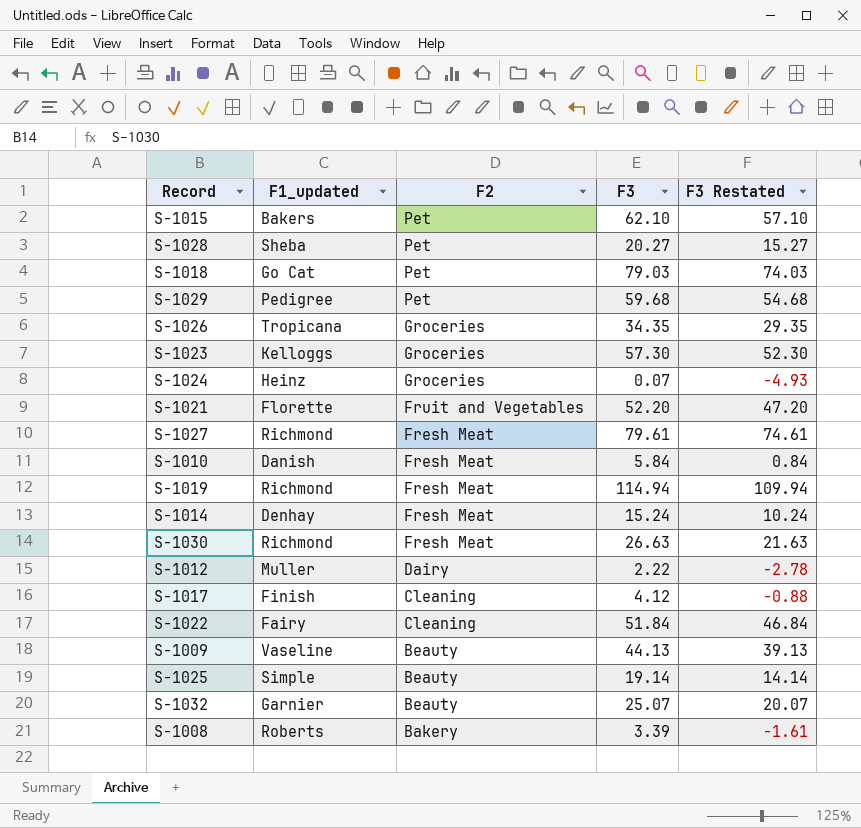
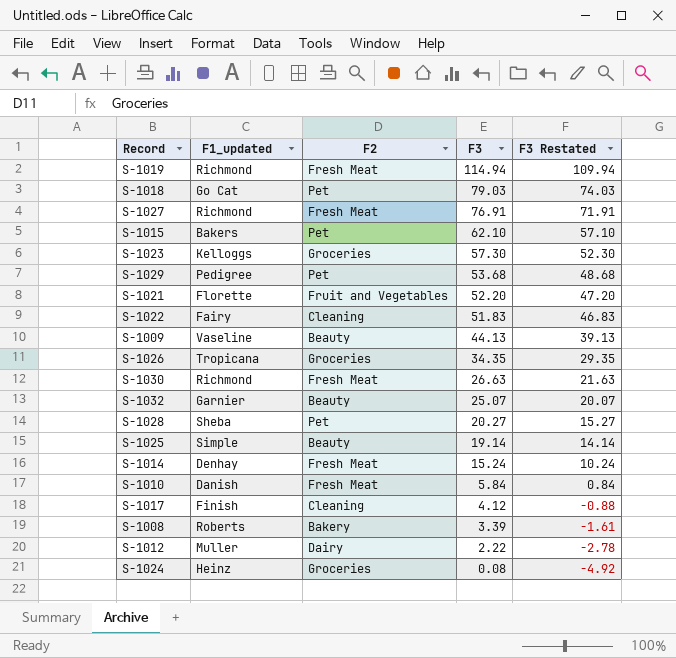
row order: F2 descending -> F3 descending
S-1027 | F3: 79.61 -> 76.91
S-1027 | F3 Restated: 74.61 -> 71.91
S-1029 | F3: 59.68 -> 53.68
S-1029 | F3 Restated: 54.68 -> 48.68
S-1022 | F3: 51.84 -> 51.83
S-1022 | F3 Restated: 46.84 -> 46.83
S-1024 | F3: 0.07 -> 0.08
S-1024 | F3 Restated: -4.93 -> -4.92

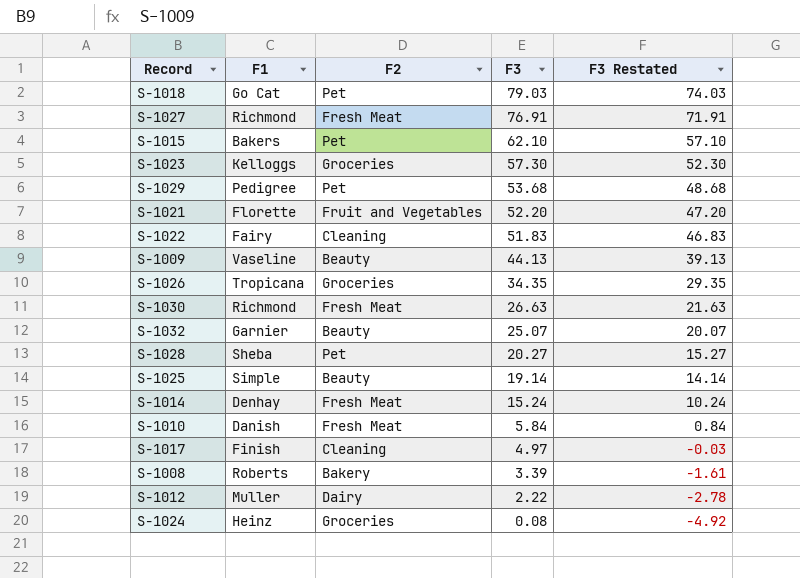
column name: F1_updated -> F1
row S-1019: Richmond | Fresh Meat | 114.94 | 109.94 -> none
S-1017 | F3: 4.12 -> 4.97
S-1017 | F3 Restated: -0.88 -> -0.03

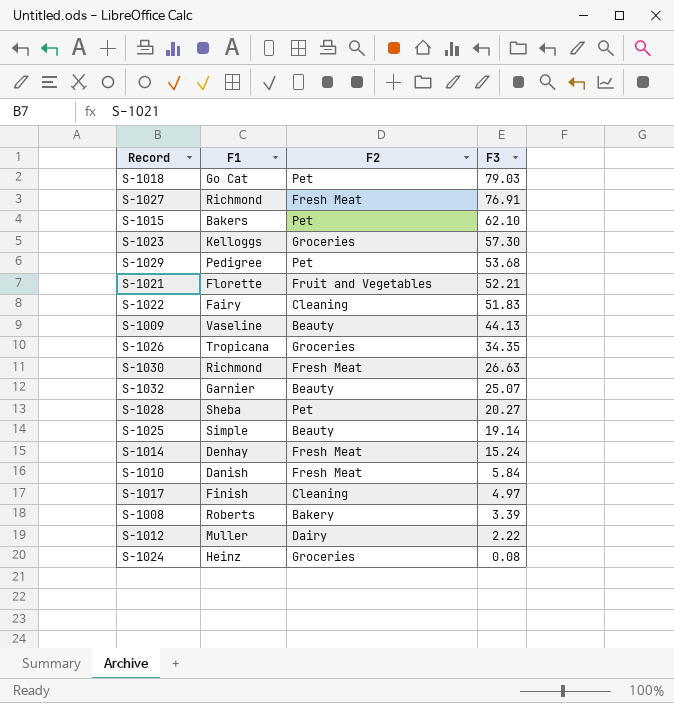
column F3 Restated | formula: [F3] - 5 -> none
S-1021 | F3: 52.20 -> 52.21

